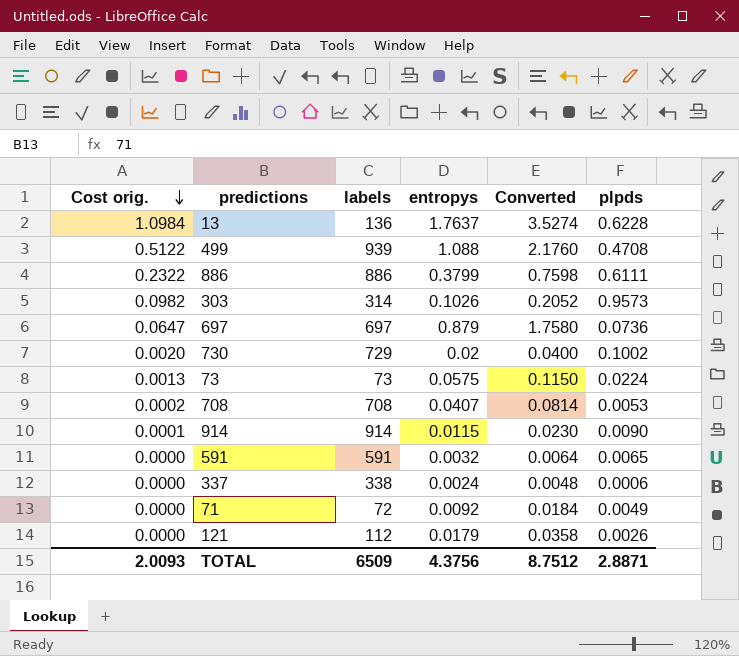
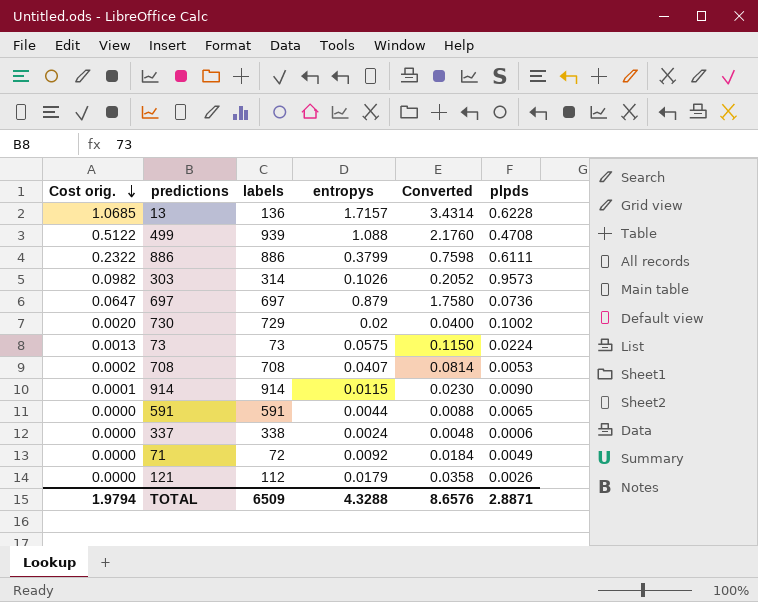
13 | Cost orig.: 1.0984 -> 1.0685
13 | entropys: 1.7637 -> 1.7157
13 | Converted: 3.5274 -> 3.4314
591 | entropys: 0.0032 -> 0.0044
591 | Converted: 0.0064 -> 0.0088
TOTAL | Cost orig.: 2.0093 -> 1.9794
TOTAL | entropys: 4.3756 -> 4.3288
TOTAL | Converted: 8.7512 -> 8.6576

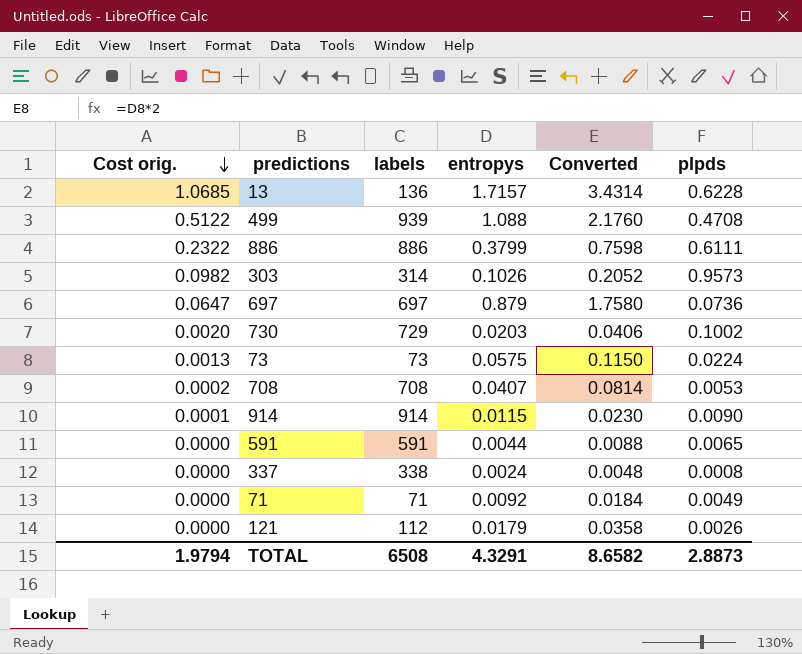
730 | entropys: 0.02 -> 0.0203
730 | Converted: 0.0400 -> 0.0406
337 | plpds: 0.0006 -> 0.0008
71 | labels: 72 -> 71
TOTAL | labels: 6509 -> 6508
TOTAL | entropys: 4.3288 -> 4.3291
TOTAL | Converted: 8.6576 -> 8.6582
TOTAL | plpds: 2.8871 -> 2.8873

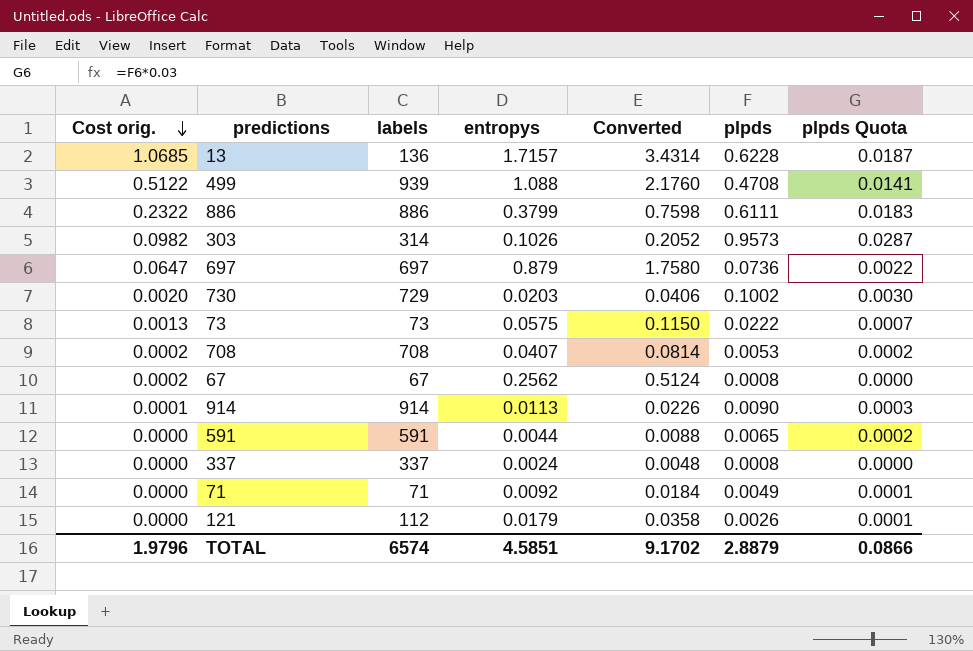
column plpds Quota | formula: none -> [plpds] * 0.03
73 | plpds: 0.0224 -> 0.0222
row 67: none -> 0.0002 | 67 | 0.2562 | 0.5124 | 0.0008 | 0.0000
914 | entropys: 0.0115 -> 0.0113
914 | Converted: 0.0230 -> 0.0226
337 | labels: 338 -> 337
TOTAL | Cost orig.: 1.9794 -> 1.9796
TOTAL | labels: 6508 -> 6574
TOTAL | entropys: 4.3291 -> 4.5851
TOTAL | Converted: 8.6582 -> 9.1702
TOTAL | plpds: 2.8873 -> 2.8879

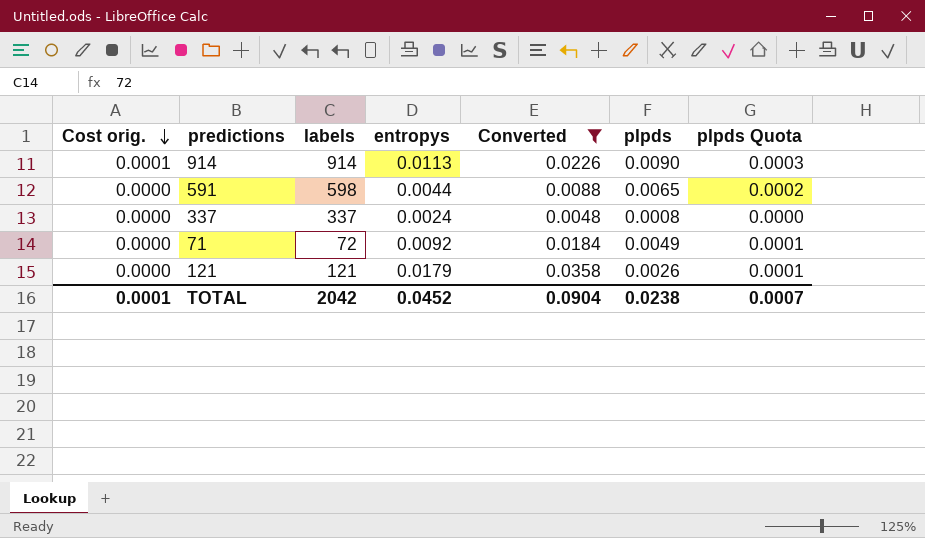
filter: none -> Converted <= 0.0358
591 | labels: 591 -> 598
71 | labels: 71 -> 72
121 | labels: 112 -> 121
TOTAL | Cost orig.: 1.9796 -> 0.0001
TOTAL | labels: 6574 -> 2042
TOTAL | entropys: 4.5851 -> 0.0452
TOTAL | Converted: 9.1702 -> 0.0904
TOTAL | plpds: 2.8879 -> 0.0238
TOTAL | plpds Quota: 0.0866 -> 0.0007

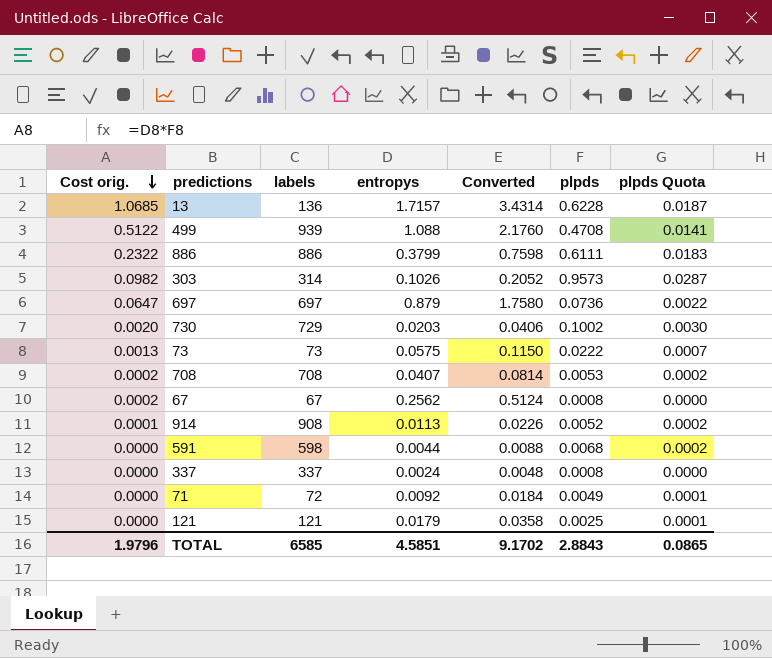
filter: Converted <= 0.0358 -> none
914 | labels: 914 -> 908
914 | plpds: 0.0090 -> 0.0052
914 | plpds Quota: 0.0003 -> 0.0002
591 | plpds: 0.0065 -> 0.0068
121 | plpds: 0.0026 -> 0.0025
TOTAL | Cost orig.: 0.0001 -> 1.9796
TOTAL | labels: 2042 -> 6585
TOTAL | entropys: 0.0452 -> 4.5851
TOTAL | Converted: 0.0904 -> 9.1702
TOTAL | plpds: 0.0238 -> 2.8843
TOTAL | plpds Quota: 0.0007 -> 0.0865

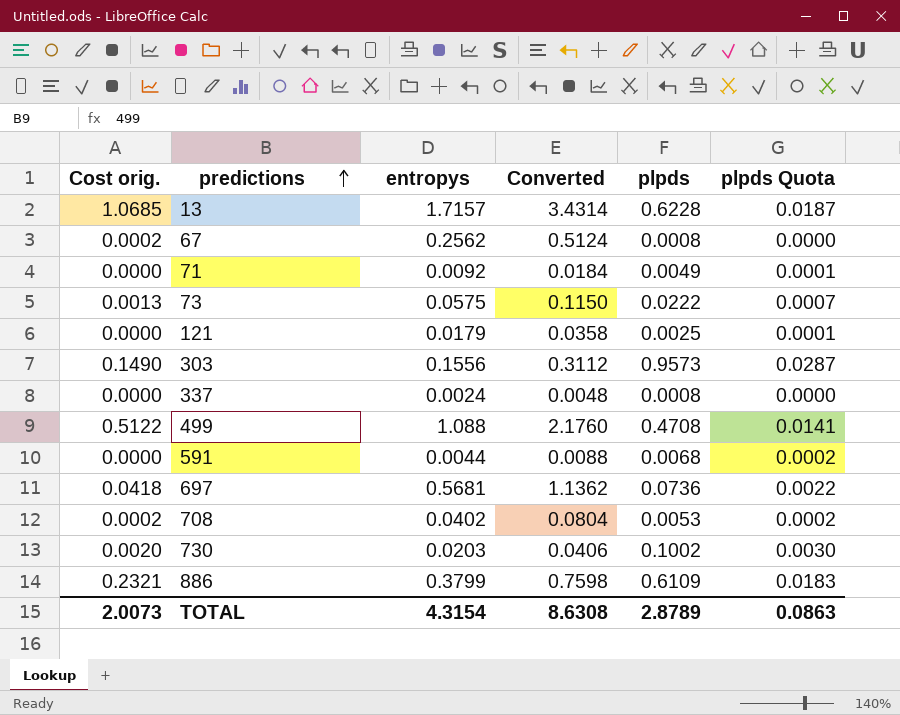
row order: Cost orig. descending -> predictions ascending
column labels | position: 3 -> none
row 914: 0.0001 | 908 | 0.0113 | 0.0226 | 0.0052 | 0.0002 -> none
303 | Cost orig.: 0.0982 -> 0.1490
303 | entropys: 0.1026 -> 0.1556
303 | Converted: 0.2052 -> 0.3112
697 | Cost orig.: 0.0647 -> 0.0418
697 | entropys: 0.879 -> 0.5681
697 | Converted: 1.7580 -> 1.1362
708 | entropys: 0.0407 -> 0.0402
708 | Converted: 0.0814 -> 0.0804
886 | Cost orig.: 0.2322 -> 0.2321
886 | plpds: 0.6111 -> 0.6109
TOTAL | Cost orig.: 1.9796 -> 2.0073
TOTAL | entropys: 4.5851 -> 4.3154
TOTAL | Converted: 9.1702 -> 8.6308
TOTAL | plpds: 2.8843 -> 2.8789
TOTAL | plpds Quota: 0.0865 -> 0.0863

